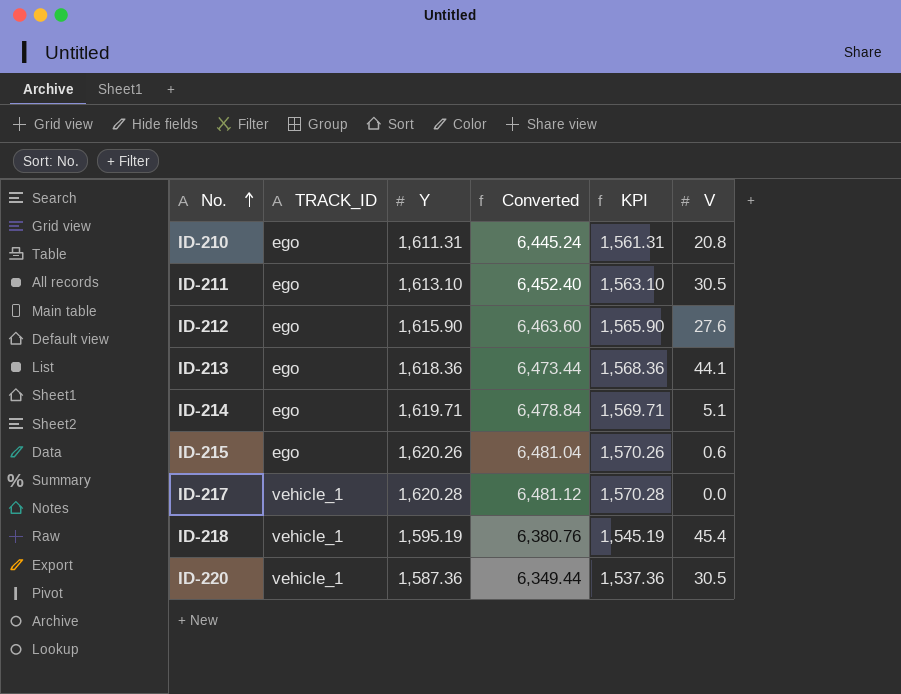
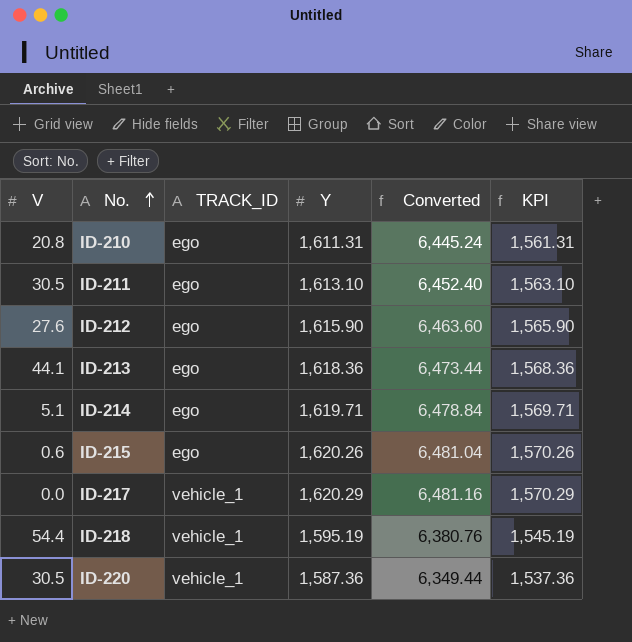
column V | position: 6 -> 1
ID-217 | Y: 1,620.28 -> 1,620.29
ID-217 | Converted: 6,481.12 -> 6,481.16
ID-217 | KPI: 1,570.28 -> 1,570.29
ID-218 | V: 45.4 -> 54.4

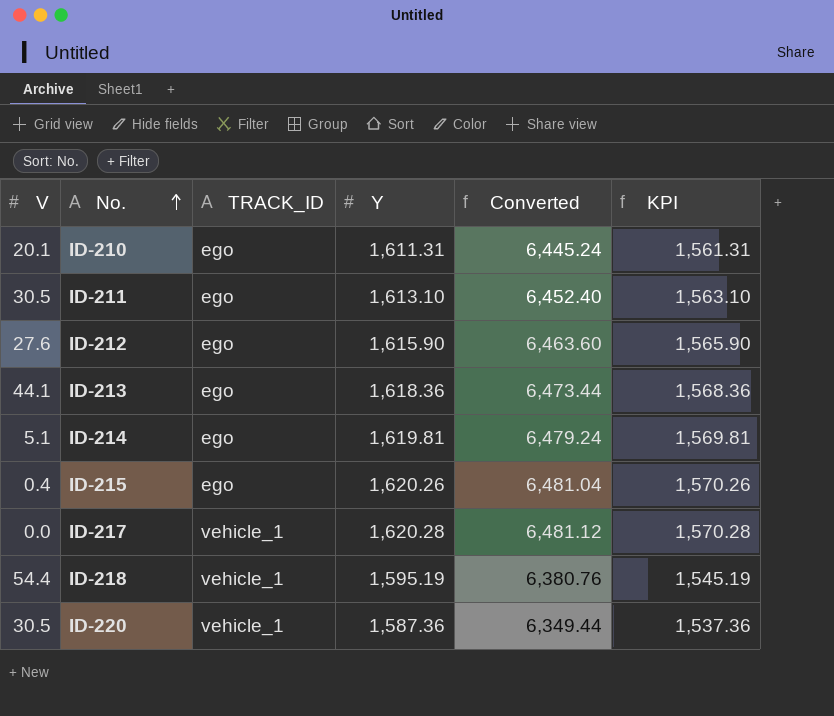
ID-210 | V: 20.8 -> 20.1
ID-214 | Y: 1,619.71 -> 1,619.81
ID-214 | Converted: 6,478.84 -> 6,479.24
ID-214 | KPI: 1,569.71 -> 1,569.81
ID-215 | V: 0.6 -> 0.4
ID-217 | Y: 1,620.29 -> 1,620.28
ID-217 | Converted: 6,481.16 -> 6,481.12
ID-217 | KPI: 1,570.29 -> 1,570.28

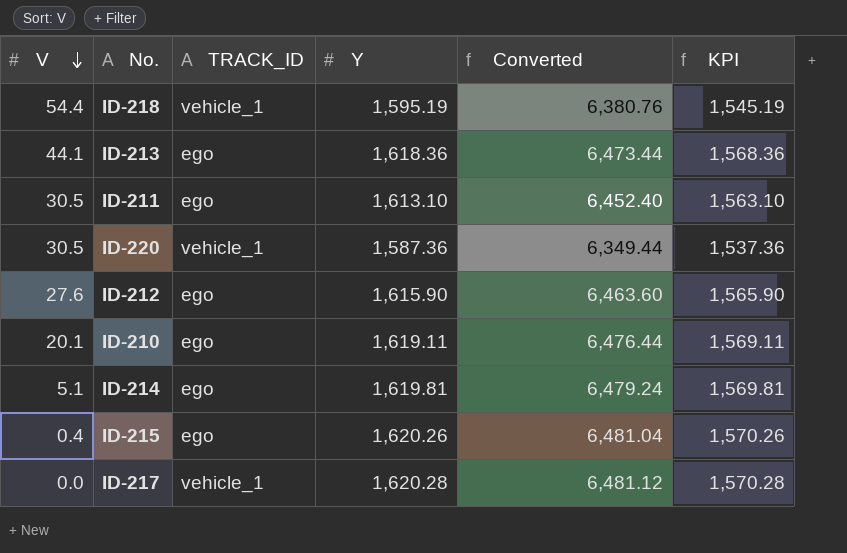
row order: No. ascending -> V descending
ID-210 | Y: 1,611.31 -> 1,619.11
ID-210 | Converted: 6,445.24 -> 6,476.44
ID-210 | KPI: 1,561.31 -> 1,569.11

